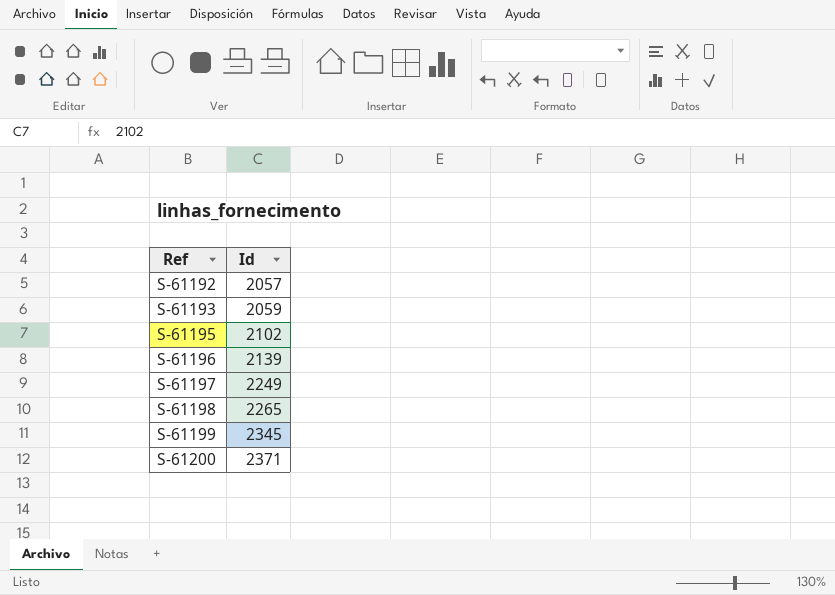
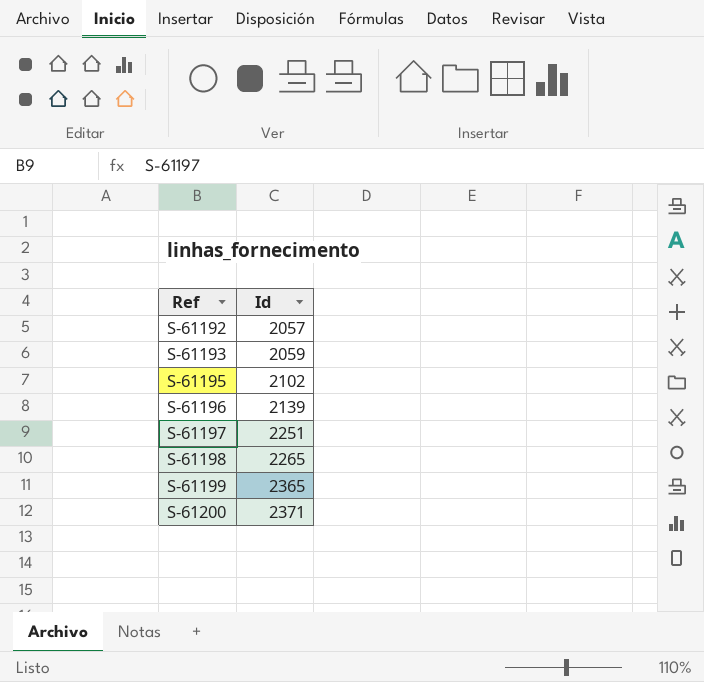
S-61197 | Id: 2249 -> 2251
S-61199 | Id: 2345 -> 2365

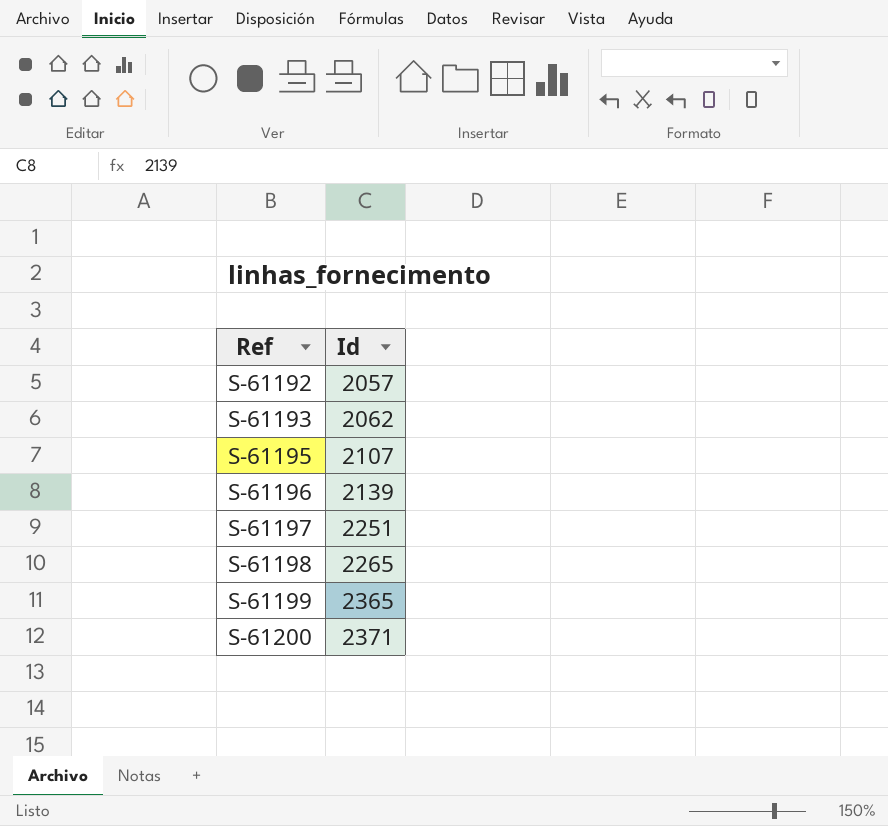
S-61193 | Id: 2059 -> 2062
S-61195 | Id: 2102 -> 2107

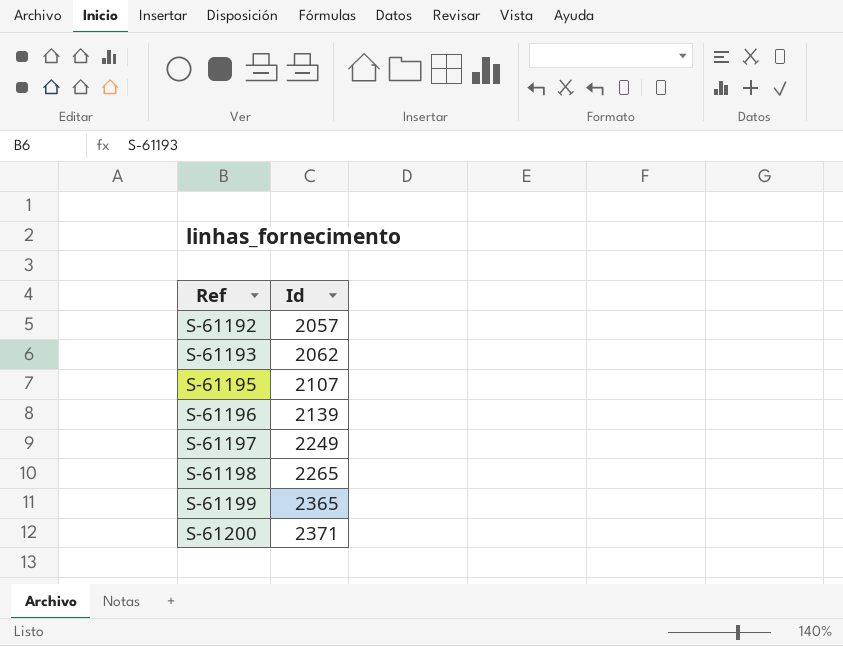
S-61197 | Id: 2251 -> 2249

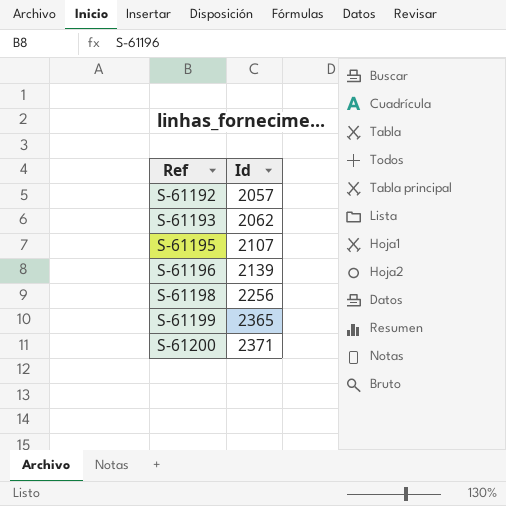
row S-61197: 2249 -> none
S-61198 | Id: 2265 -> 2256

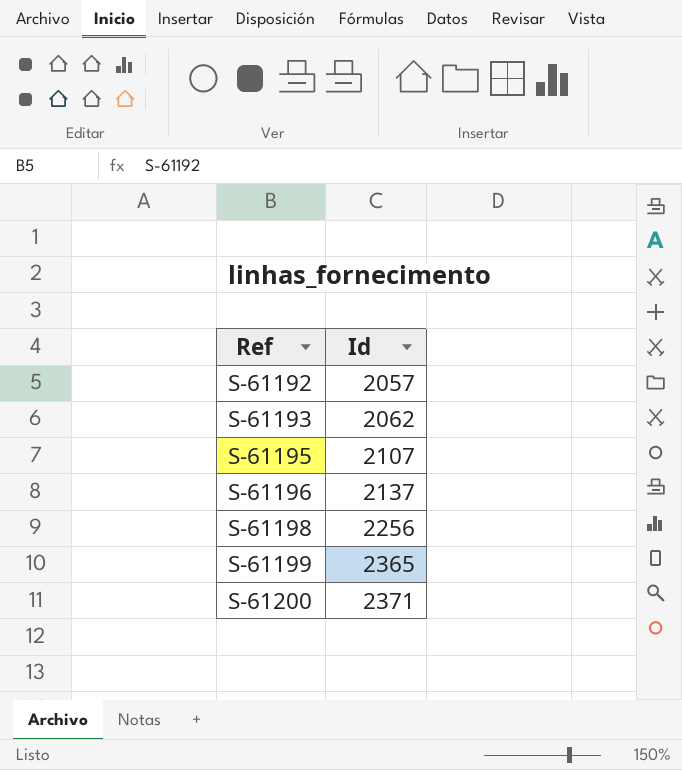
S-61196 | Id: 2139 -> 2137

